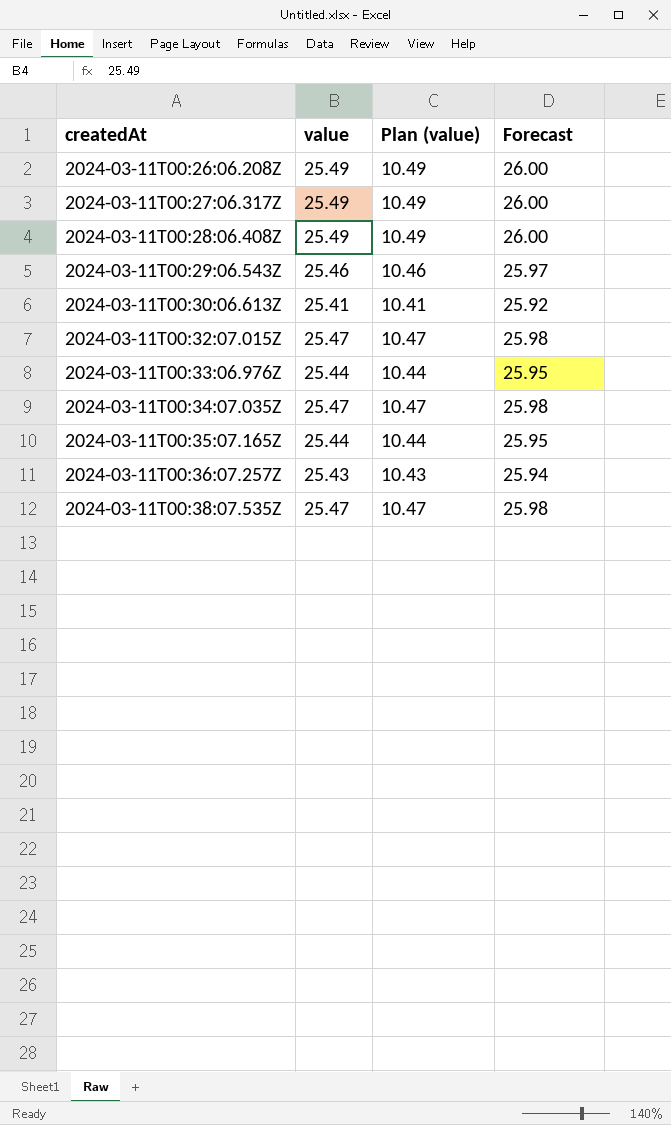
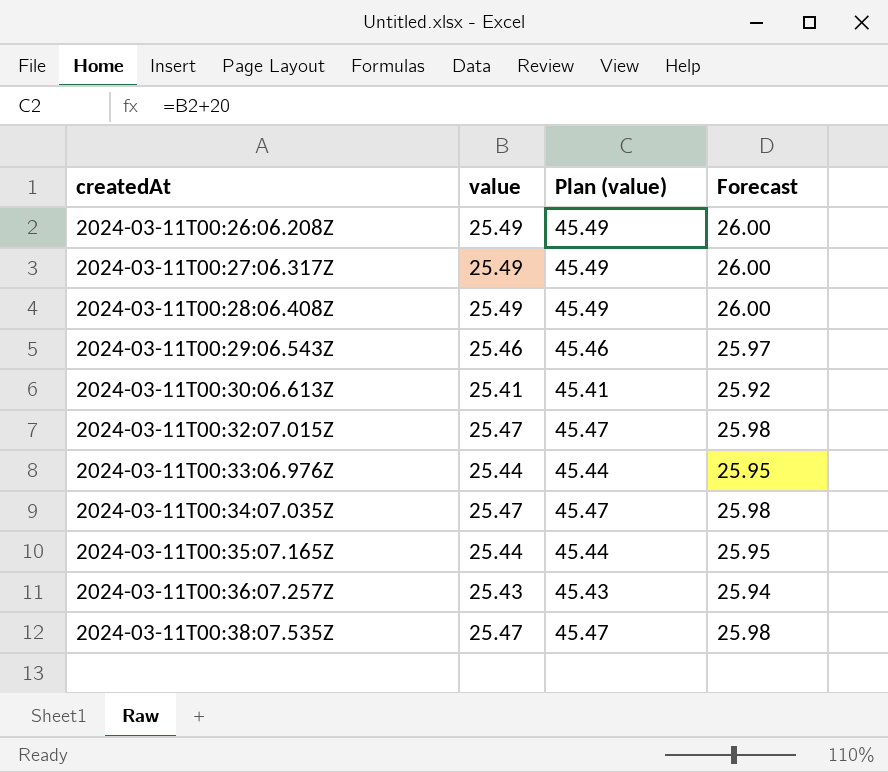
column Plan (value) | formula: [value] - 15 -> [value] + 20

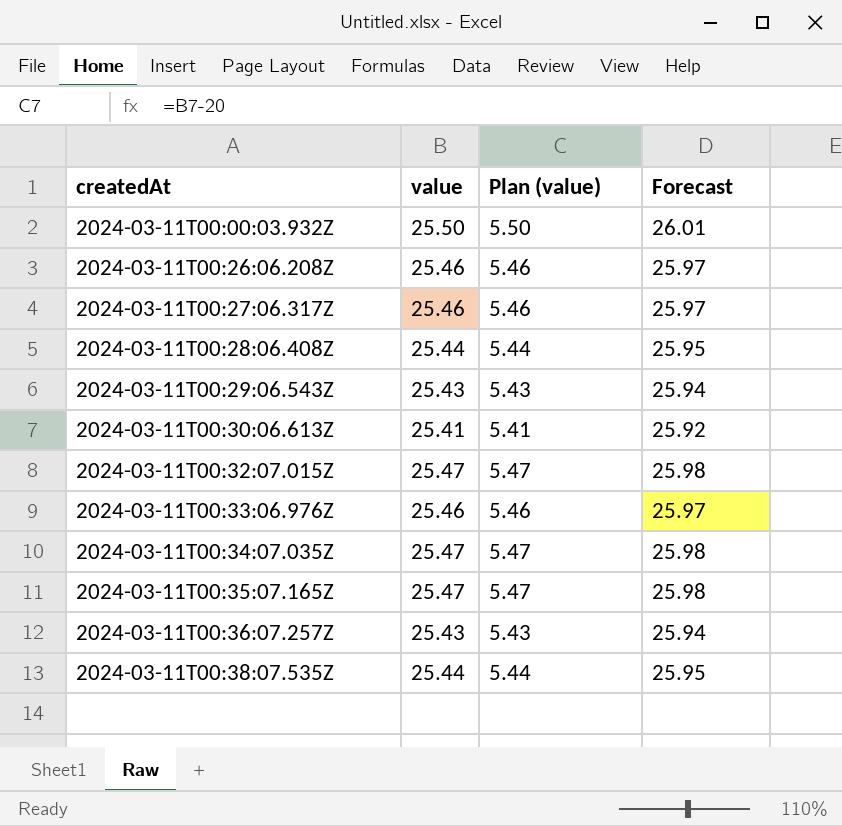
column Plan (value) | formula: [value] + 20 -> [value] - 20
row 2024-03-11T00:00:03.932Z: none -> 25.50 | 5.50 | 26.01
2024-03-11T00:26:06.208Z | value: 25.49 -> 25.46
2024-03-11T00:26:06.208Z | Forecast: 26.00 -> 25.97
2024-03-11T00:27:06.317Z | value: 25.49 -> 25.46
2024-03-11T00:27:06.317Z | Forecast: 26.00 -> 25.97
2024-03-11T00:28:06.408Z | value: 25.49 -> 25.44
2024-03-11T00:28:06.408Z | Forecast: 26.00 -> 25.95
2024-03-11T00:29:06.543Z | value: 25.46 -> 25.43
2024-03-11T00:29:06.543Z | Forecast: 25.97 -> 25.94
2024-03-11T00:33:06.976Z | value: 25.44 -> 25.46
2024-03-11T00:33:06.976Z | Forecast: 25.95 -> 25.97
2024-03-11T00:35:07.165Z | value: 25.44 -> 25.47
2024-03-11T00:35:07.165Z | Forecast: 25.95 -> 25.98
2024-03-11T00:38:07.535Z | value: 25.47 -> 25.44
2024-03-11T00:38:07.535Z | Forecast: 25.98 -> 25.95

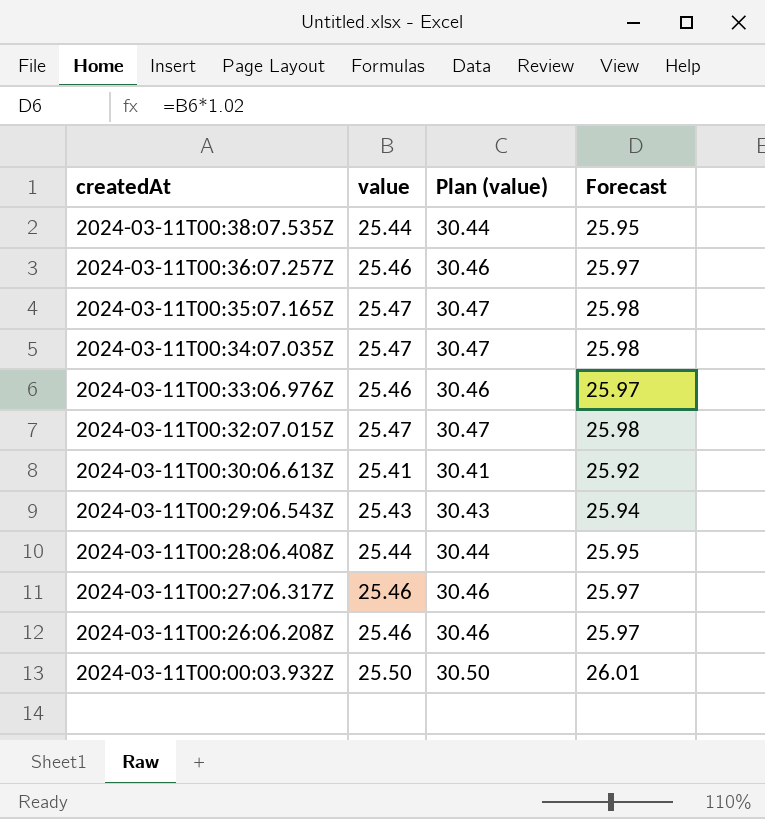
row order: createdAt ascending -> createdAt descending
column Plan (value) | formula: [value] - 20 -> [value] + 5
2024-03-11T00:36:07.257Z | value: 25.43 -> 25.46
2024-03-11T00:36:07.257Z | Forecast: 25.94 -> 25.97

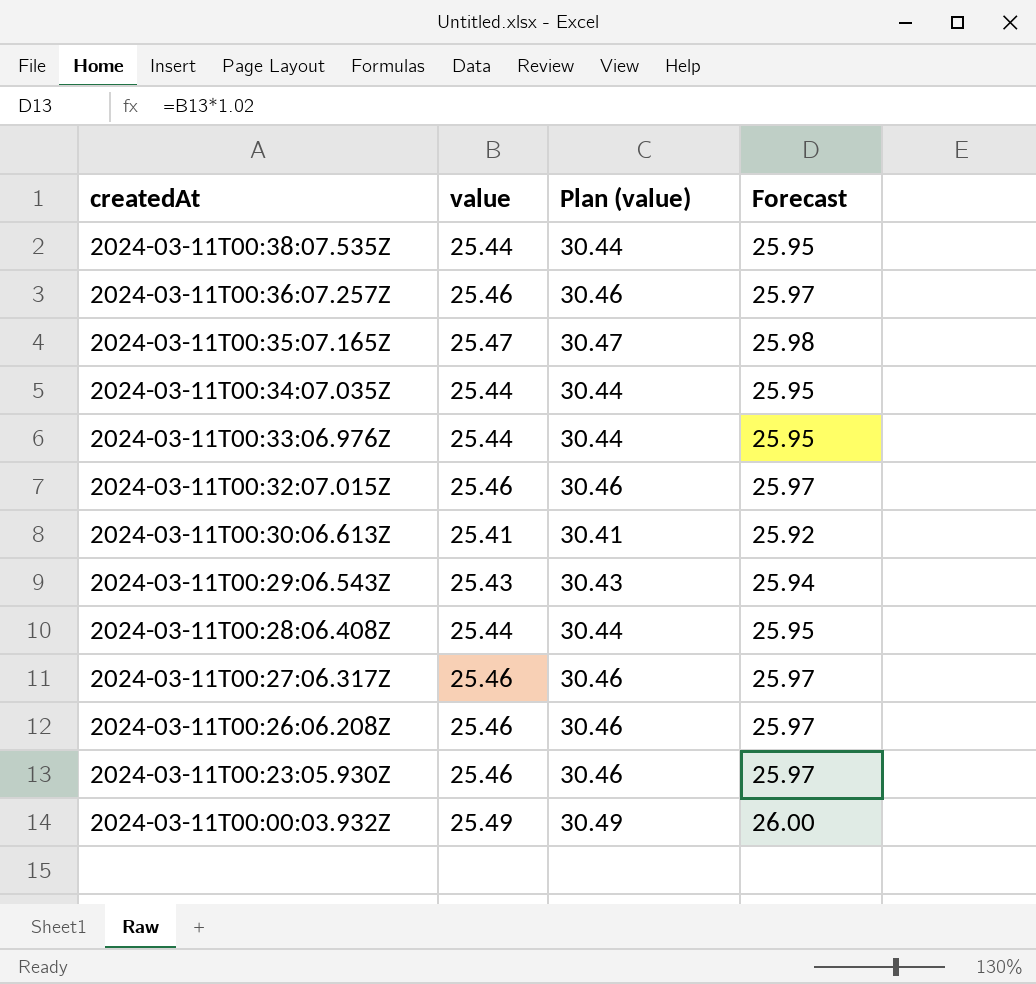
2024-03-11T00:34:07.035Z | value: 25.47 -> 25.44
2024-03-11T00:34:07.035Z | Plan (value): 30.47 -> 30.44
2024-03-11T00:34:07.035Z | Forecast: 25.98 -> 25.95
2024-03-11T00:33:06.976Z | value: 25.46 -> 25.44
2024-03-11T00:33:06.976Z | Plan (value): 30.46 -> 30.44
2024-03-11T00:33:06.976Z | Forecast: 25.97 -> 25.95
2024-03-11T00:32:07.015Z | value: 25.47 -> 25.46
2024-03-11T00:32:07.015Z | Plan (value): 30.47 -> 30.46
2024-03-11T00:32:07.015Z | Forecast: 25.98 -> 25.97
row 2024-03-11T00:23:05.930Z: none -> 25.46 | 30.46 | 25.97
2024-03-11T00:00:03.932Z | value: 25.50 -> 25.49
2024-03-11T00:00:03.932Z | Plan (value): 30.50 -> 30.49
2024-03-11T00:00:03.932Z | Forecast: 26.01 -> 26.00

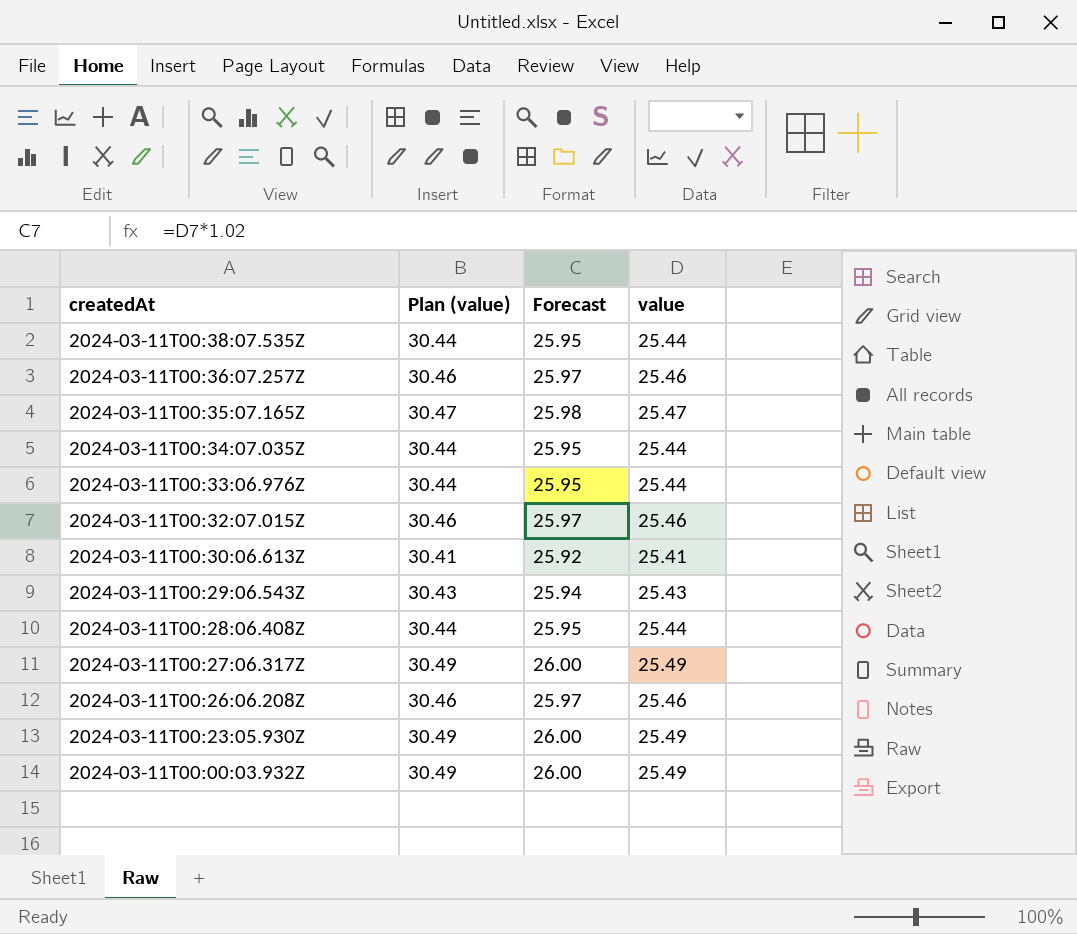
column value | position: 2 -> 4
2024-03-11T00:27:06.317Z | Plan (value): 30.46 -> 30.49
2024-03-11T00:27:06.317Z | Forecast: 25.97 -> 26.00
2024-03-11T00:27:06.317Z | value: 25.46 -> 25.49
2024-03-11T00:23:05.930Z | Plan (value): 30.46 -> 30.49
2024-03-11T00:23:05.930Z | Forecast: 25.97 -> 26.00
2024-03-11T00:23:05.930Z | value: 25.46 -> 25.49

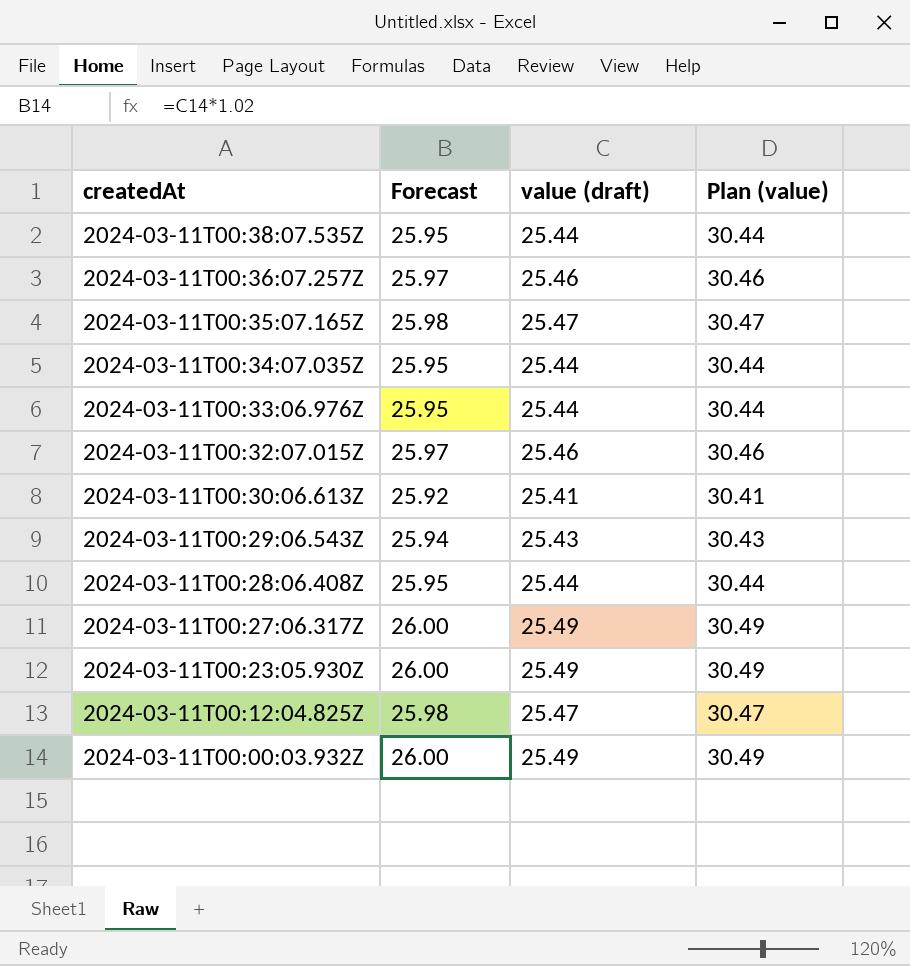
column name: value -> value (draft)
column Plan (value) | position: 2 -> 4
row 2024-03-11T00:26:06.208Z: 30.46 | 25.97 | 25.46 -> none
row 2024-03-11T00:12:04.825Z: none -> 25.98 | 25.47 | 30.47

